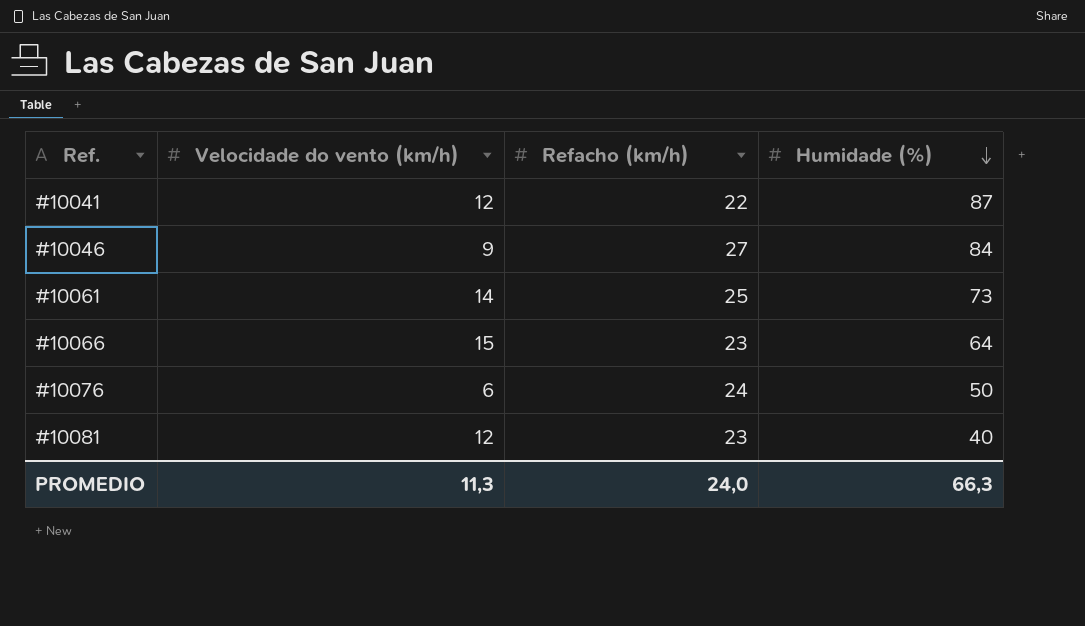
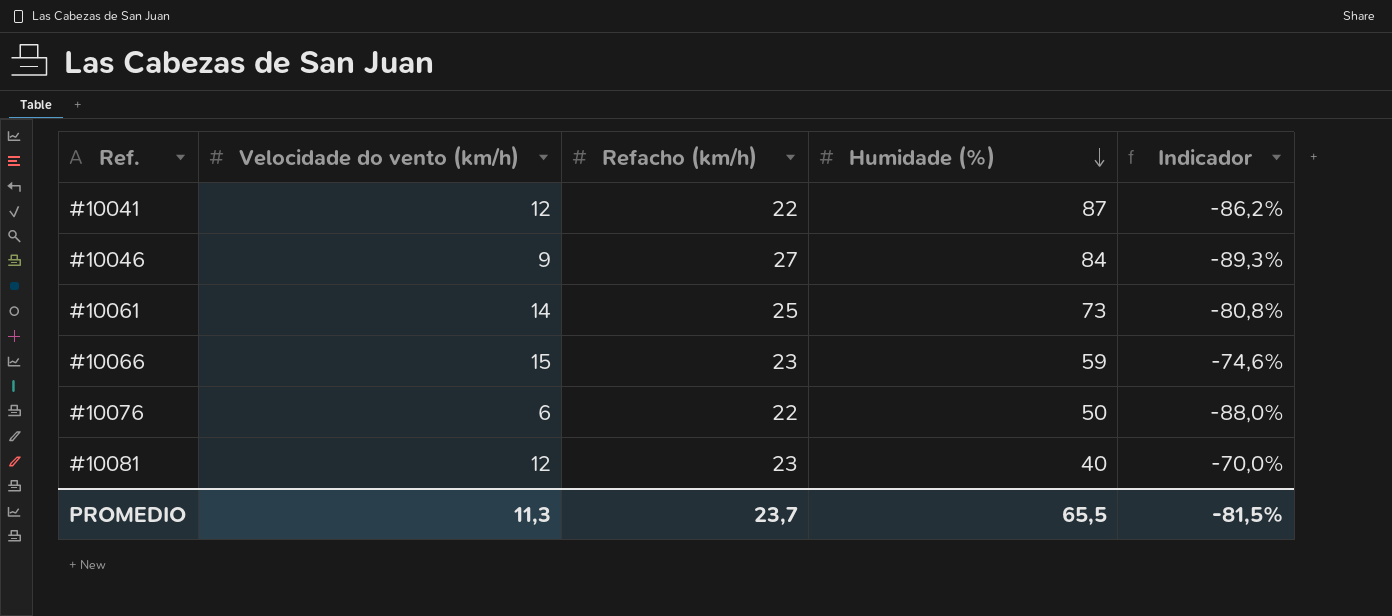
column Indicador | formula: none -> ([Velocidade do vento (km/h)] - [Humidade (%)]) / [Humidade (%)]
#10066 | Humidade (%): 64 -> 59
#10076 | Refacho (km/h): 24 -> 22
PROMEDIO | Refacho (km/h): 24,0 -> 23,7
PROMEDIO | Humidade (%): 66,3 -> 65,5

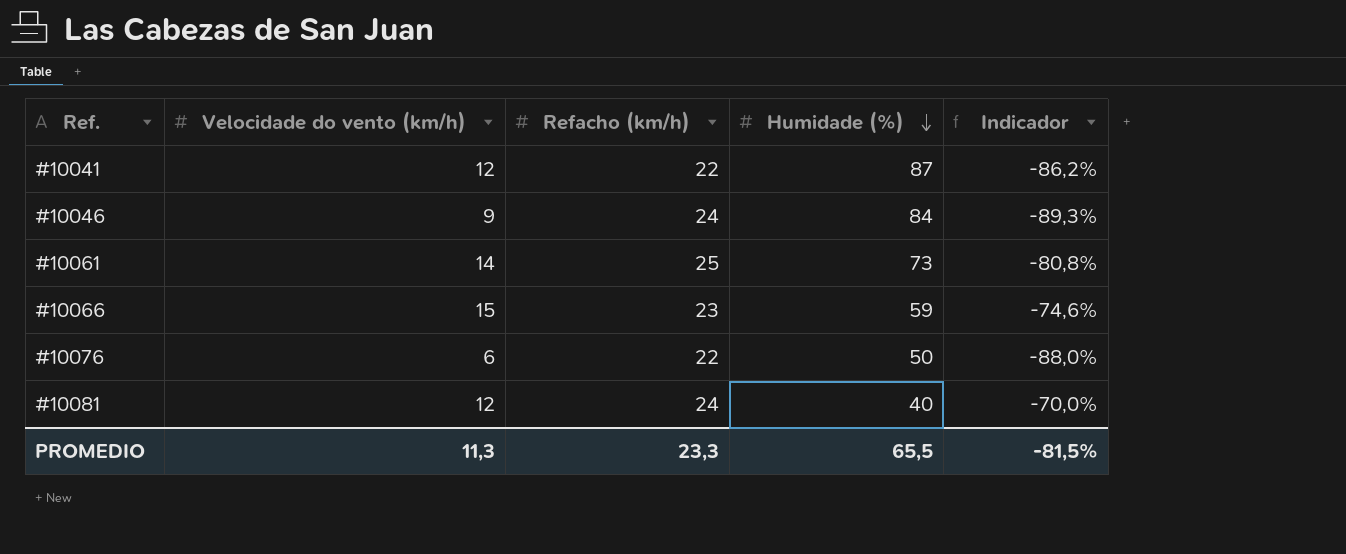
#10046 | Refacho (km/h): 27 -> 24
#10081 | Refacho (km/h): 23 -> 24
PROMEDIO | Refacho (km/h): 23,7 -> 23,3

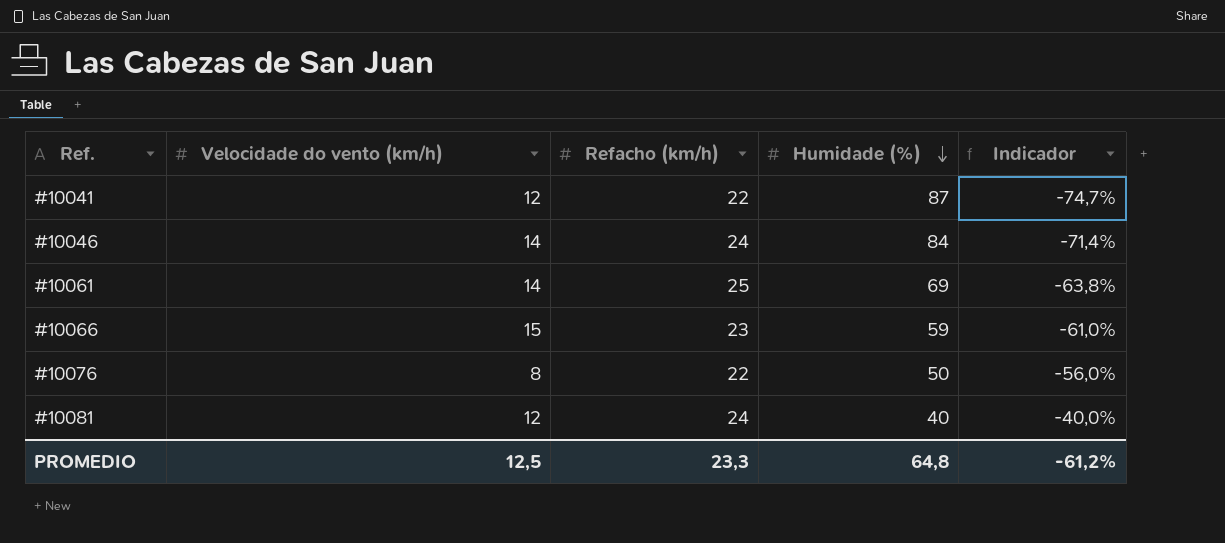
column Indicador | formula: ([Velocidade do vento (km/h)] - [Humidade (%)]) / [Humidade (%)] -> ([Refacho (km/h)] - [Humidade (%)]) / [Humidade (%)]
#10046 | Velocidade do vento (km/h): 9 -> 14
#10061 | Humidade (%): 73 -> 69
#10076 | Velocidade do vento (km/h): 6 -> 8
PROMEDIO | Velocidade do vento (km/h): 11,3 -> 12,5
PROMEDIO | Humidade (%): 65,5 -> 64,8
PROMEDIO | Indicador: -81,5% -> -61,2%

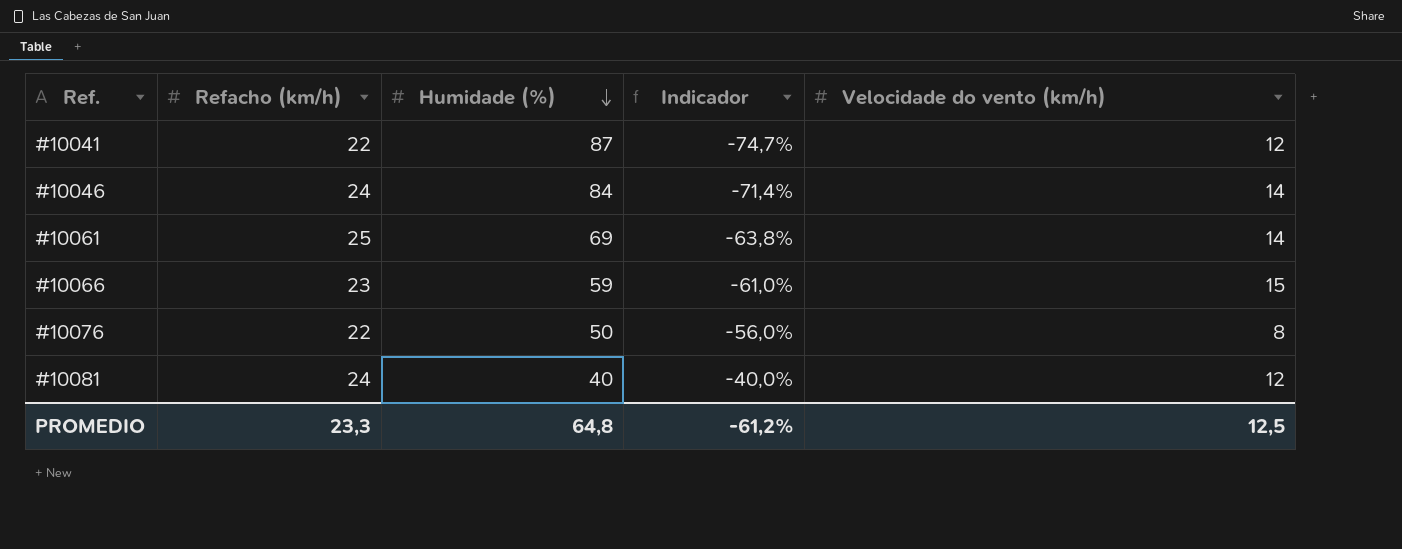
column Velocidade do vento (km/h) | position: 2 -> 5

